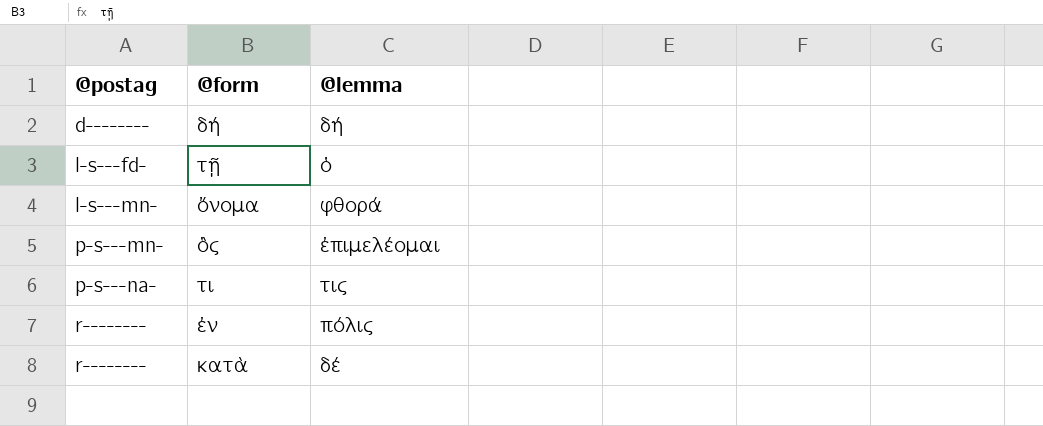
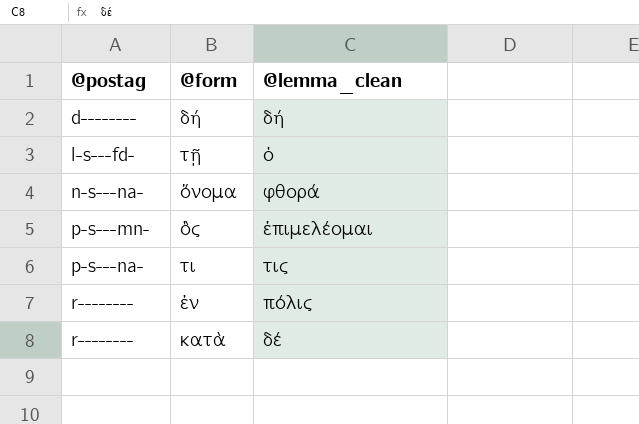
column name: @lemma -> @lemma_clean
ὄνομα | @postag: l-s---mn- -> n-s---na-

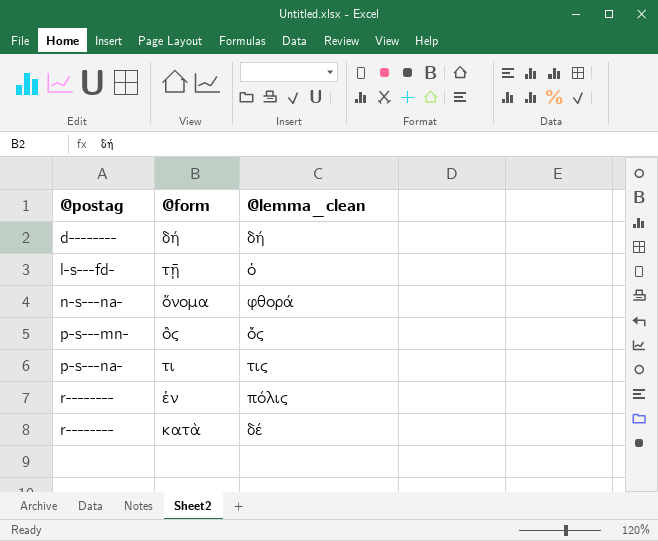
ὃς | @lemma_clean: ἐπιμελέομαι -> ὅς

